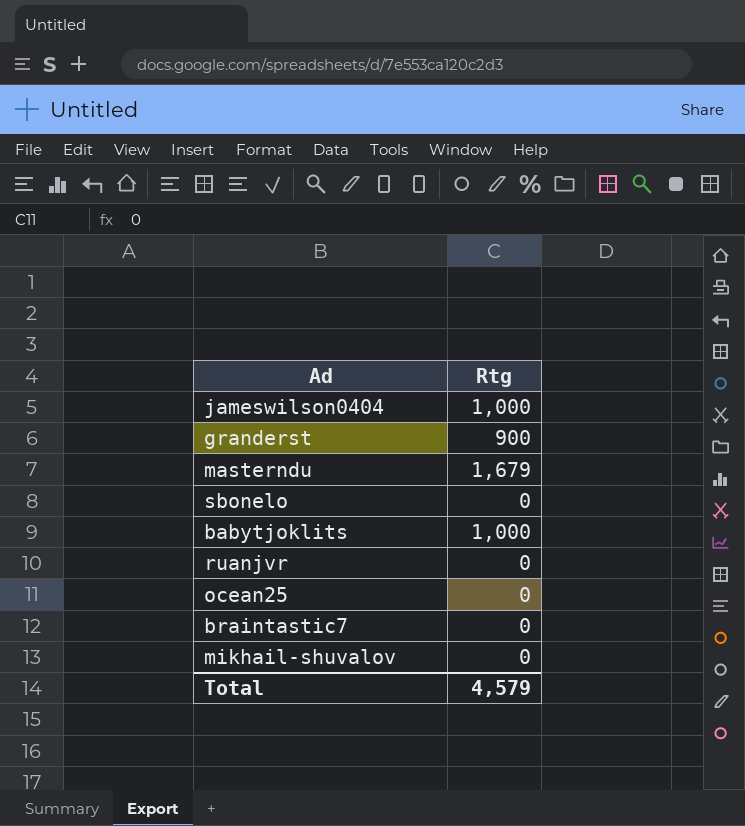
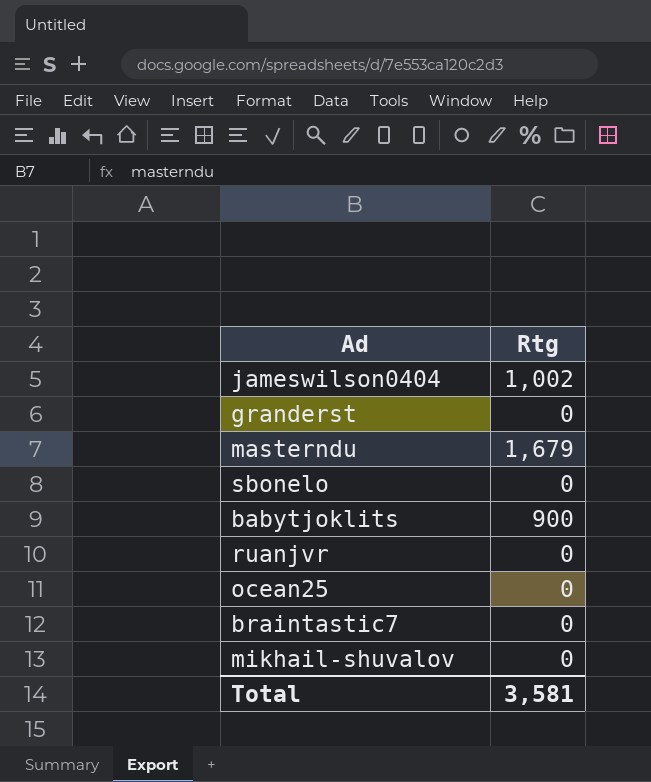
jameswilson0404 | Rtg: 1,000 -> 1,002
granderst | Rtg: 900 -> 0
babytjoklits | Rtg: 1,000 -> 900
Total | Rtg: 4,579 -> 3,581

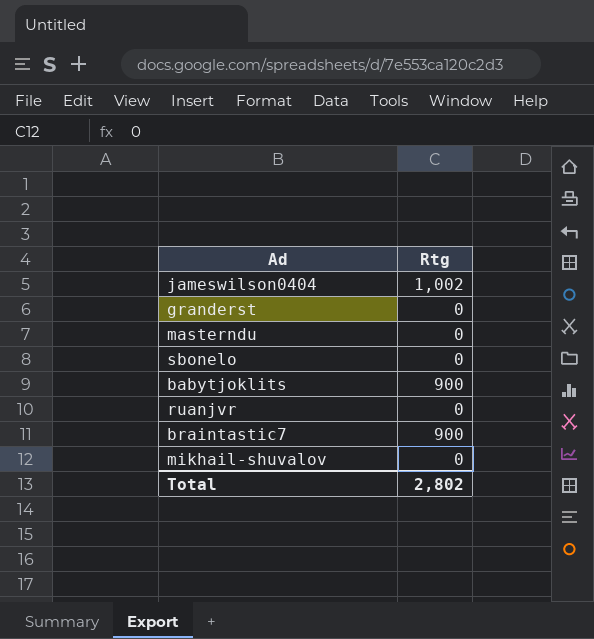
row ocean25: 0 -> none
masterndu | Rtg: 1,679 -> 0
braintastic7 | Rtg: 0 -> 900
Total | Rtg: 3,581 -> 2,802

